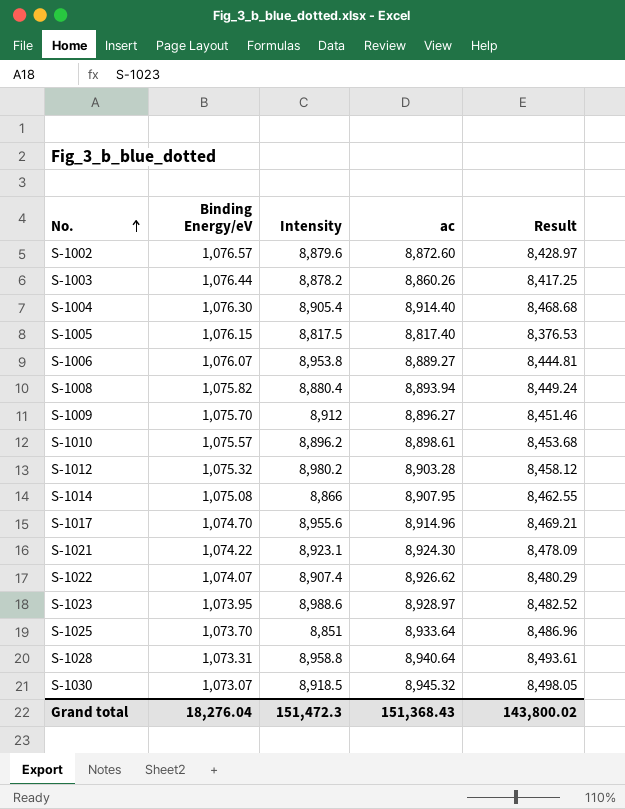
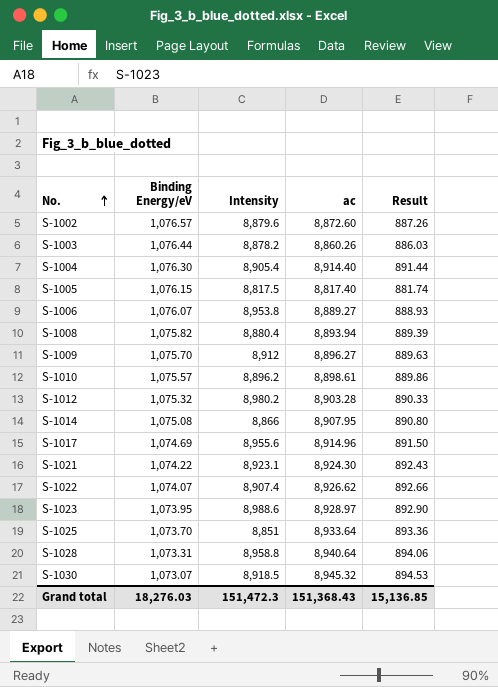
column Result | formula: [ac] * 0.95 -> [ac] * 0.1
S-1017 | Binding Energy/eV: 1,074.70 -> 1,074.69
Grand total | Binding Energy/eV: 18,276.04 -> 18,276.03
Grand total | Result: 143,800.02 -> 15,136.85

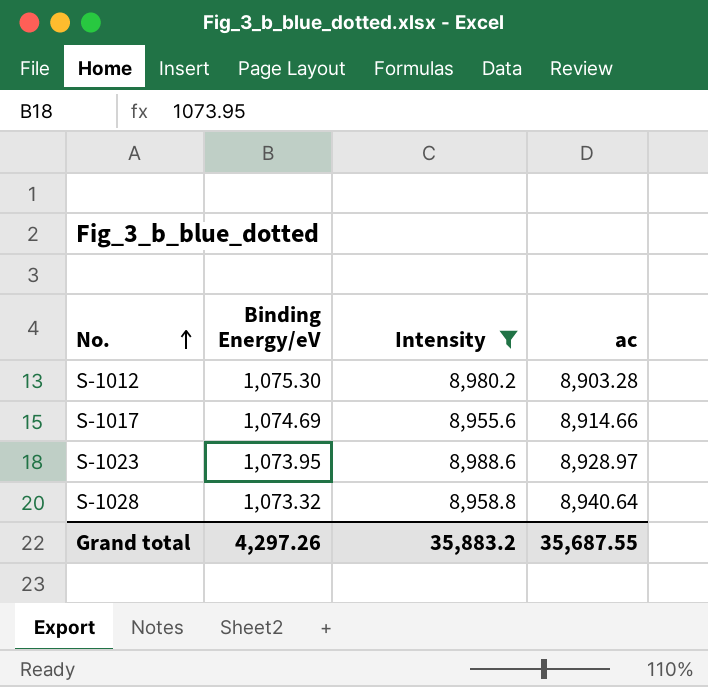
filter: none -> Intensity >= 8,955.6
column Result | formula: [ac] * 0.1 -> none
S-1012 | Binding Energy/eV: 1,075.32 -> 1,075.30
S-1017 | ac: 8,914.96 -> 8,914.66
S-1028 | Binding Energy/eV: 1,073.31 -> 1,073.32
Grand total | Binding Energy/eV: 18,276.03 -> 4,297.26
Grand total | Intensity: 151,472.3 -> 35,883.2
Grand total | ac: 151,368.43 -> 35,687.55

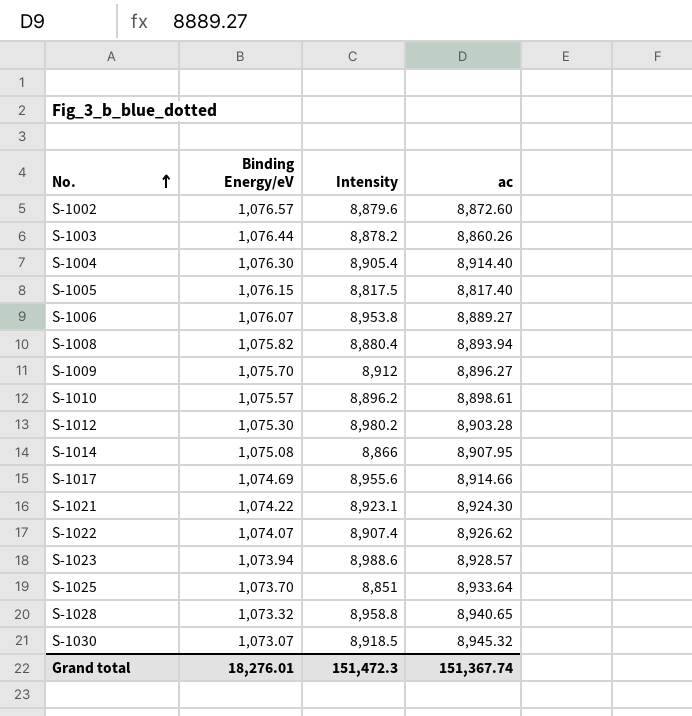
filter: Intensity >= 8,955.6 -> none
S-1023 | Binding Energy/eV: 1,073.95 -> 1,073.94
S-1023 | ac: 8,928.97 -> 8,928.57
S-1028 | ac: 8,940.64 -> 8,940.65
Grand total | Binding Energy/eV: 4,297.26 -> 18,276.01
Grand total | Intensity: 35,883.2 -> 151,472.3
Grand total | ac: 35,687.55 -> 151,367.74

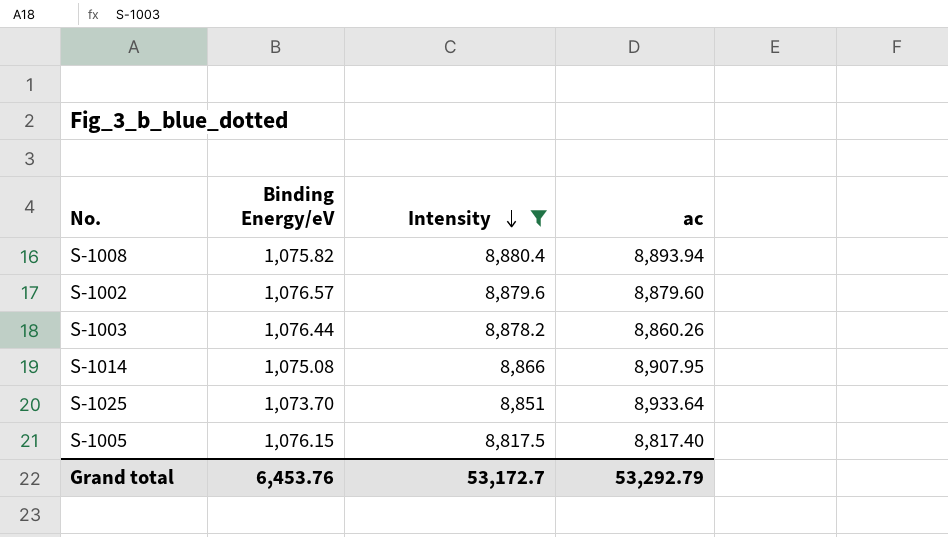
filter: none -> Intensity <= 8,880.4
row order: No. ascending -> Intensity descending
S-1002 | ac: 8,872.60 -> 8,879.60
Grand total | Binding Energy/eV: 18,276.01 -> 6,453.76
Grand total | Intensity: 151,472.3 -> 53,172.7
Grand total | ac: 151,367.74 -> 53,292.79

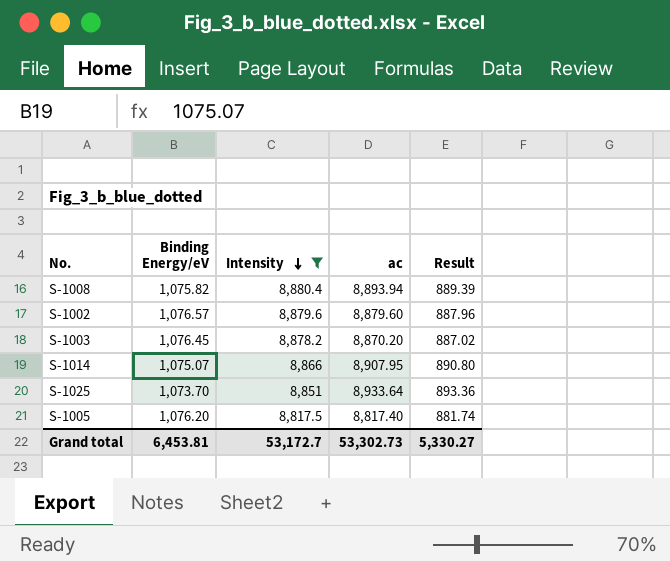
column Result | formula: none -> [ac] * 0.1
S-1003 | Binding Energy/eV: 1,076.44 -> 1,076.45
S-1003 | ac: 8,860.26 -> 8,870.20
S-1014 | Binding Energy/eV: 1,075.08 -> 1,075.07
S-1005 | Binding Energy/eV: 1,076.15 -> 1,076.20
Grand total | Binding Energy/eV: 6,453.76 -> 6,453.81
Grand total | ac: 53,292.79 -> 53,302.73

